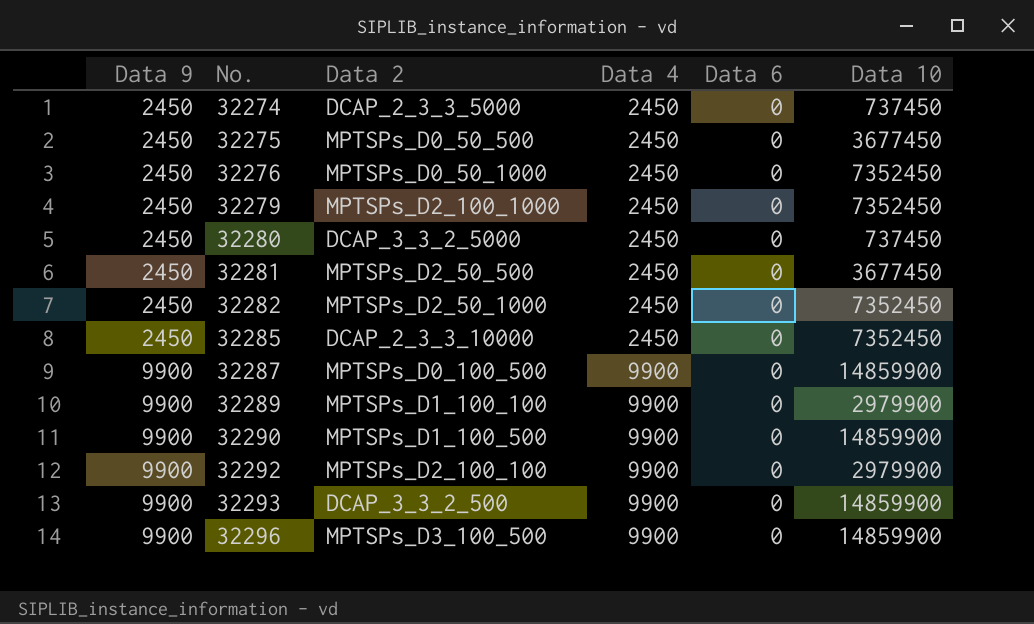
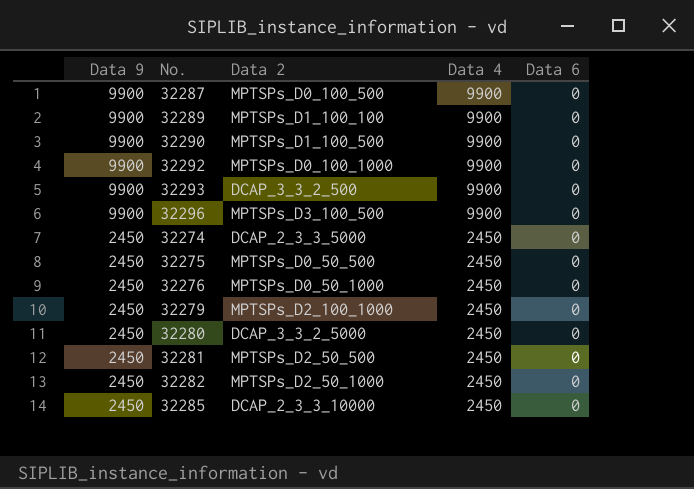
row order: Data 9 ascending -> Data 9 descending
column Data 10 | position: 6 -> none
32292 | Data 2: MPTSPs_D2_100_100 -> MPTSPs_D0_100_1000

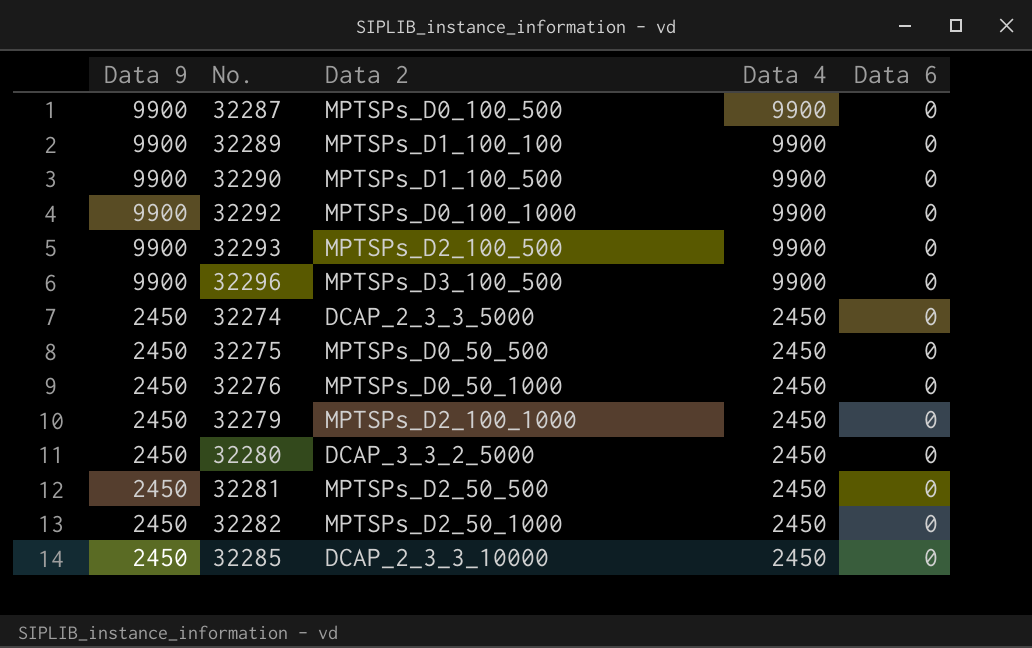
32293 | Data 2: DCAP_3_3_2_500 -> MPTSPs_D2_100_500

